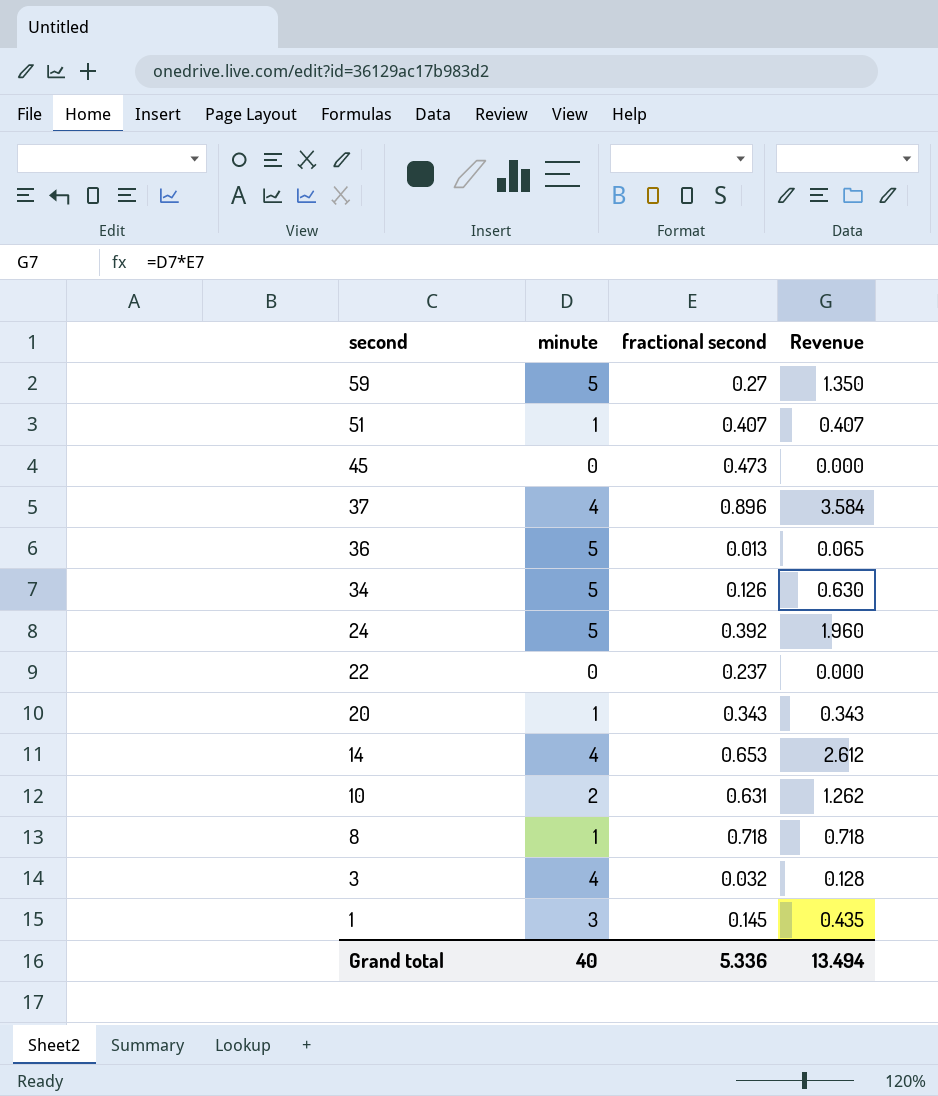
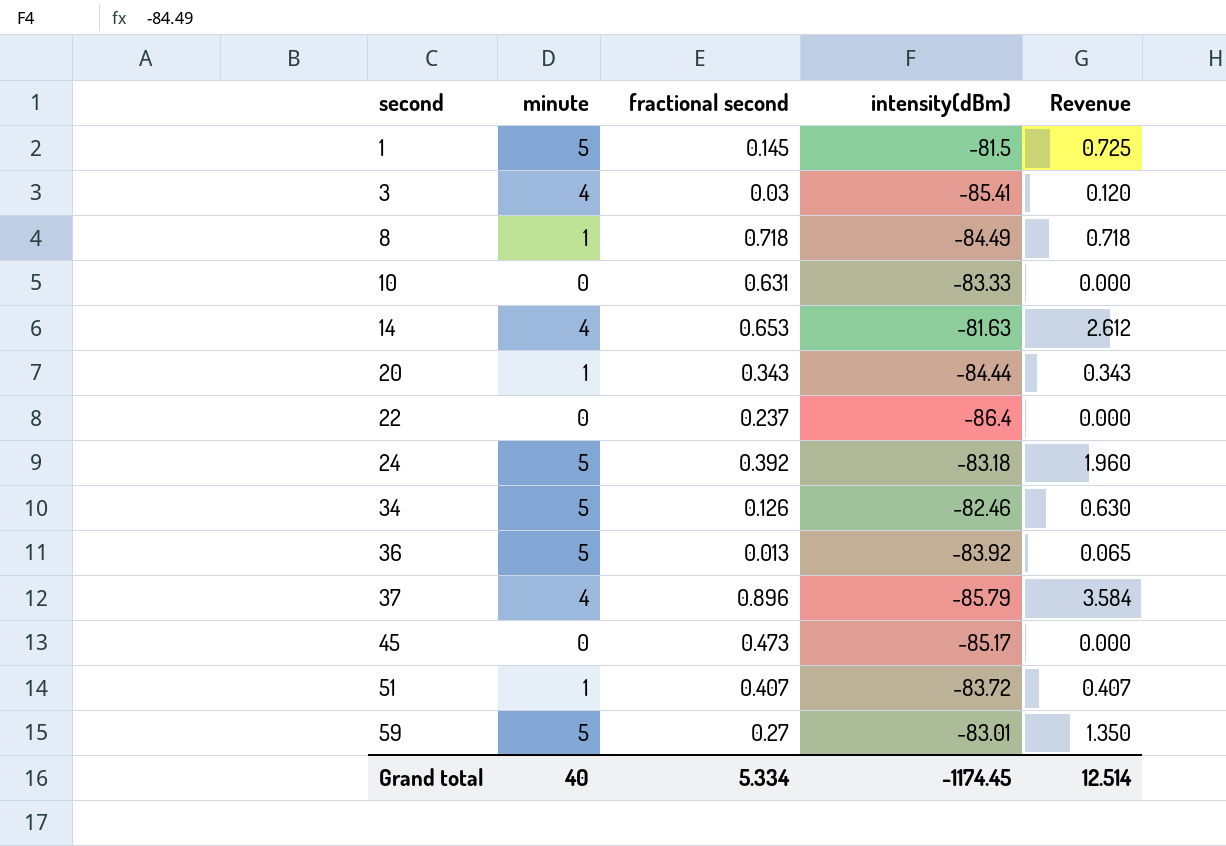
row order: second descending -> second ascending
column intensity(dBm) | position: none -> 4
1 | minute: 3 -> 5
1 | Revenue: 0.435 -> 0.725
3 | fractional second: 0.032 -> 0.03
3 | Revenue: 0.128 -> 0.120
10 | minute: 2 -> 0
10 | Revenue: 1.262 -> 0.000
Grand total | fractional second: 5.336 -> 5.334
Grand total | Revenue: 13.494 -> 12.514

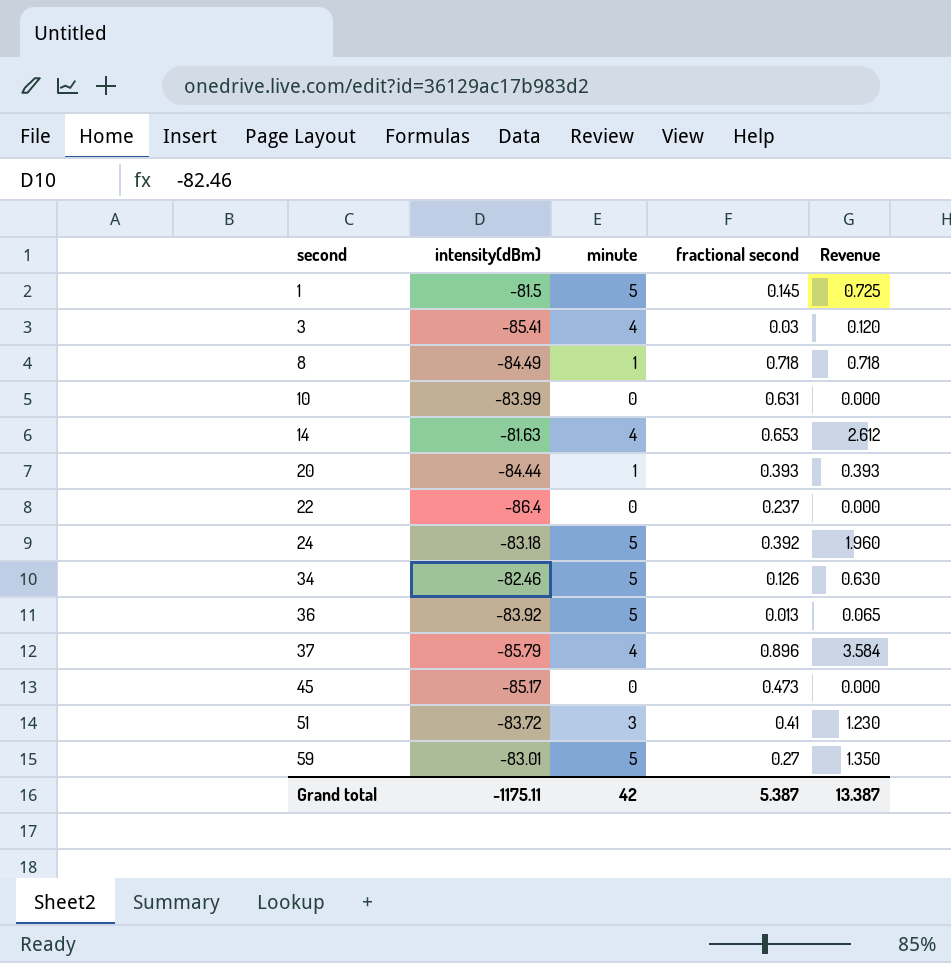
column intensity(dBm) | position: 4 -> 2
10 | intensity(dBm): -83.33 -> -83.99
20 | fractional second: 0.343 -> 0.393
20 | Revenue: 0.343 -> 0.393
51 | minute: 1 -> 3
51 | fractional second: 0.407 -> 0.41
51 | Revenue: 0.407 -> 1.230
Grand total | intensity(dBm): -1174.45 -> -1175.11
Grand total | minute: 40 -> 42
Grand total | fractional second: 5.334 -> 5.387
Grand total | Revenue: 12.514 -> 13.387

